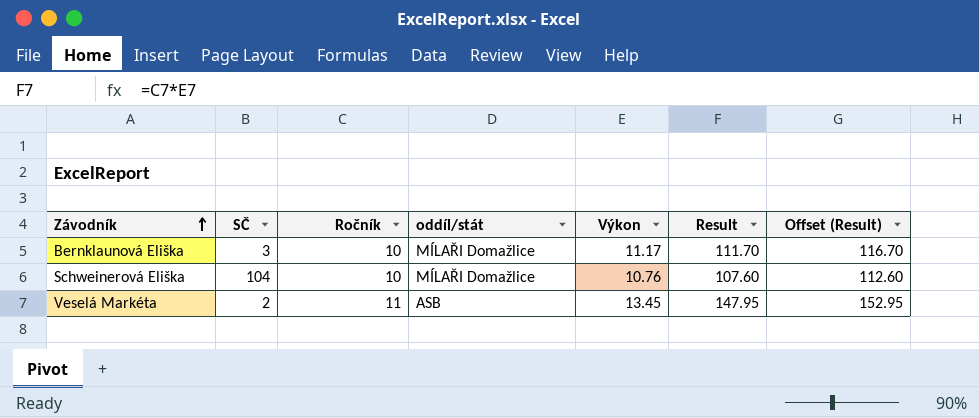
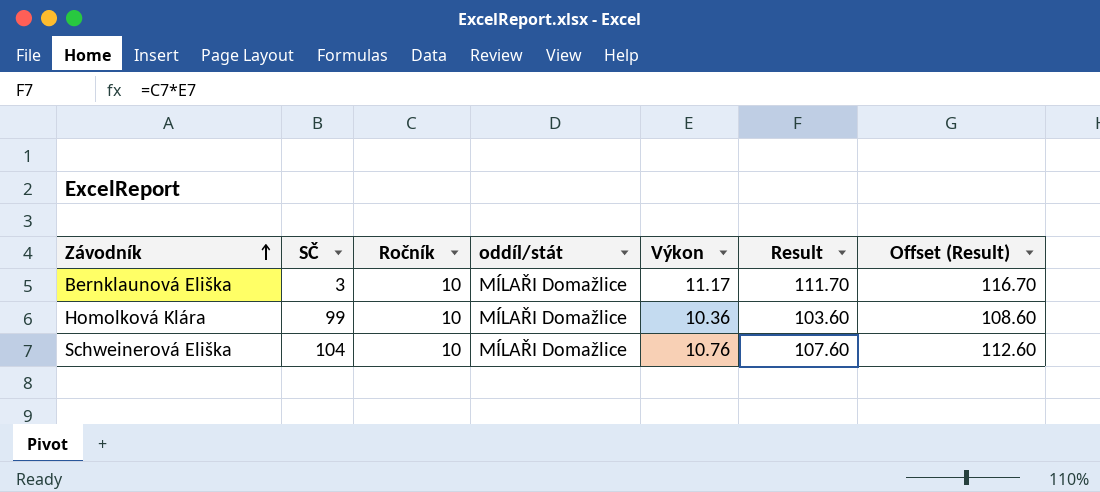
row Veselá Markéta: 2 | 11 | ASB | 13.45 | 147.95 | 152.95 -> none
row Homolková Klára: none -> 99 | 10 | MÍLAŘI Domažlice | 10.36 | 103.60 | 108.60

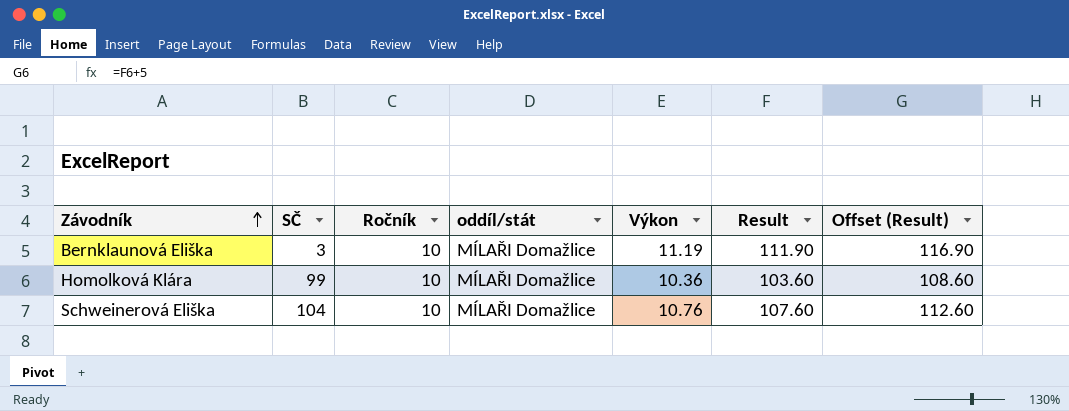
Bernklaunová Eliška | Výkon: 11.17 -> 11.19
Bernklaunová Eliška | Result: 111.70 -> 111.90
Bernklaunová Eliška | Offset (Result): 116.70 -> 116.90

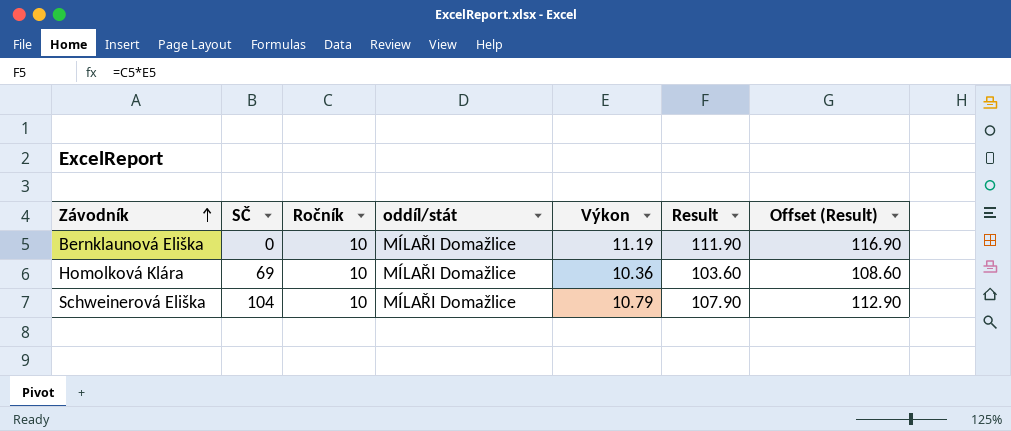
Bernklaunová Eliška | SČ: 3 -> 0
Homolková Klára | SČ: 99 -> 69
Schweinerová Eliška | Výkon: 10.76 -> 10.79
Schweinerová Eliška | Result: 107.60 -> 107.90
Schweinerová Eliška | Offset (Result): 112.60 -> 112.90

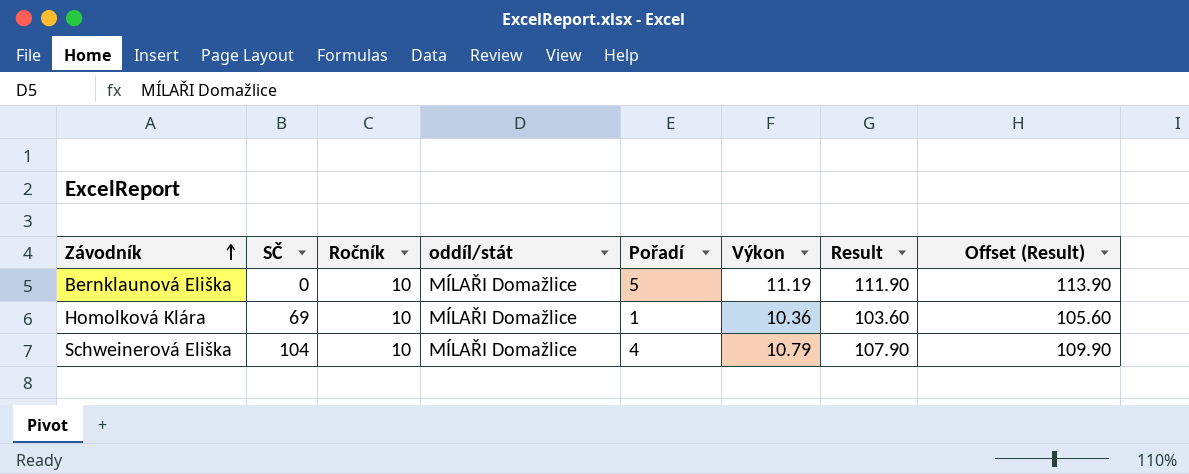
column Pořadí | position: none -> 5
column Offset (Result) | formula: [Result] + 5 -> [Result] + 2

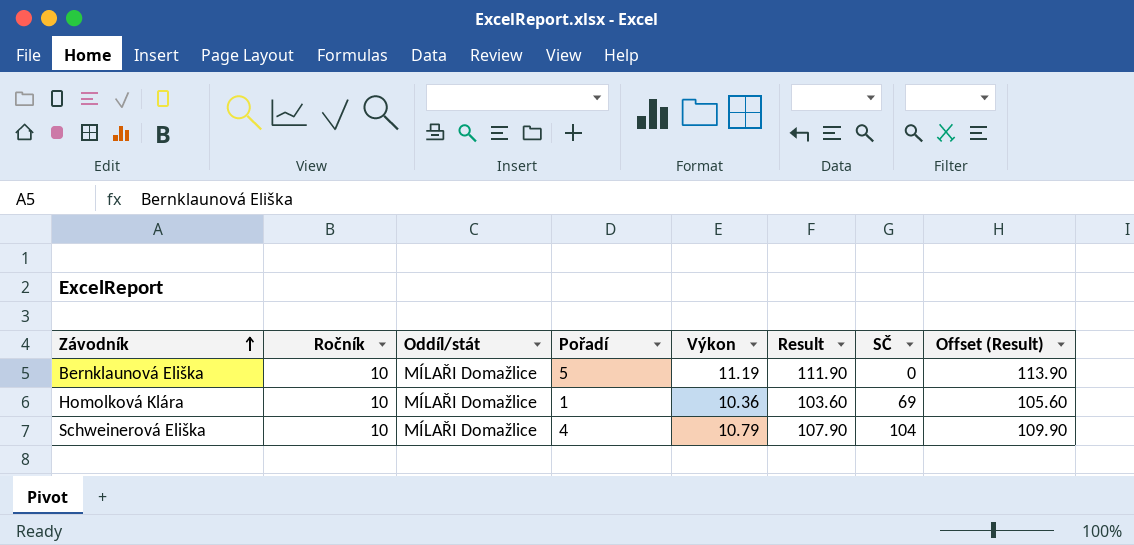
column name: oddíl/stát -> Oddíl/stát
column SČ | position: 2 -> 7

